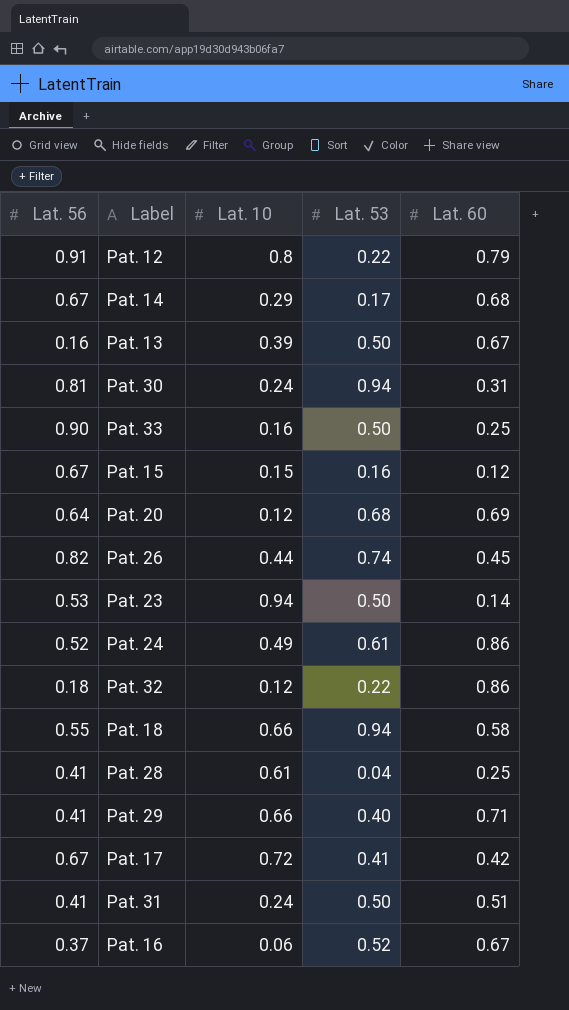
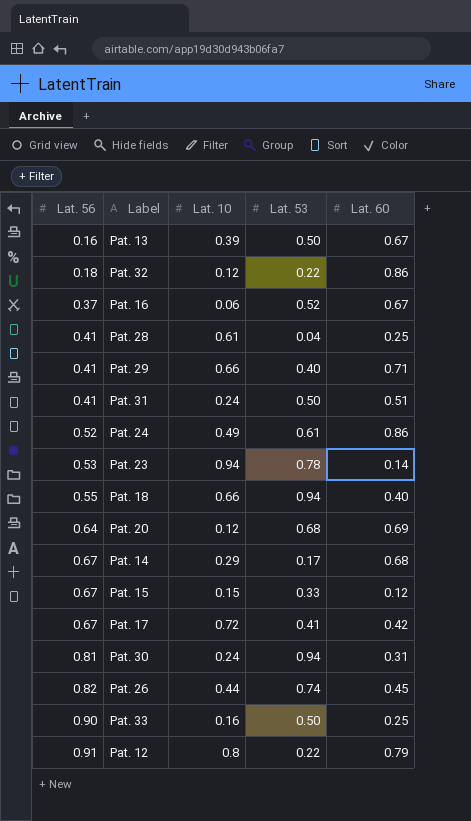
row order: none -> Lat. 56 ascending
Pat. 23 | Lat. 53: 0.50 -> 0.78
Pat. 18 | Lat. 60: 0.58 -> 0.40
Pat. 15 | Lat. 53: 0.16 -> 0.33

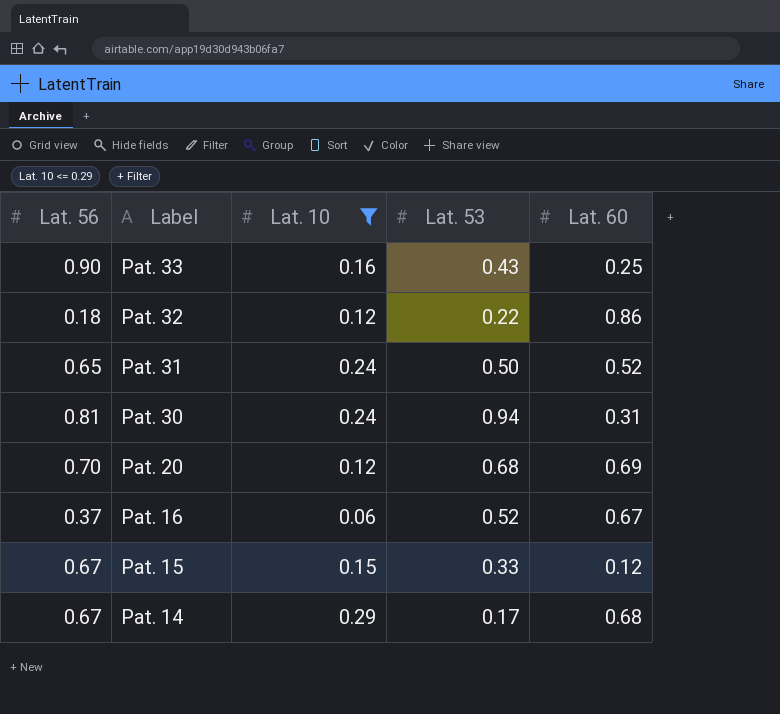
filter: none -> Lat. 10 <= 0.29
row order: Lat. 56 ascending -> Label descending
Pat. 33 | Lat. 53: 0.50 -> 0.43
Pat. 31 | Lat. 56: 0.41 -> 0.65
Pat. 31 | Lat. 60: 0.51 -> 0.52
Pat. 20 | Lat. 56: 0.64 -> 0.70

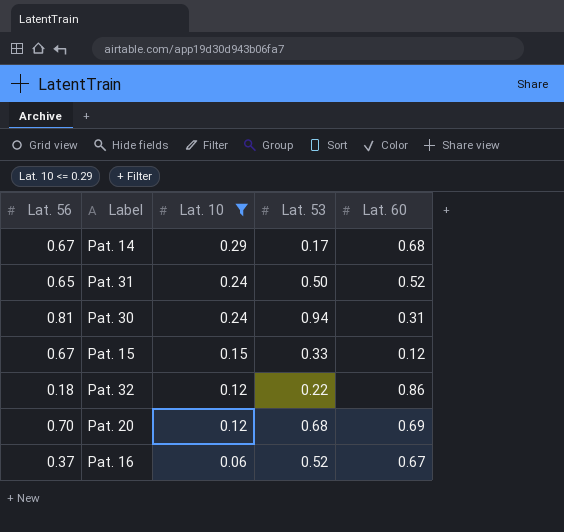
row order: Label descending -> Lat. 10 descending
row Pat. 33: 0.90 | 0.16 | 0.43 | 0.25 -> none

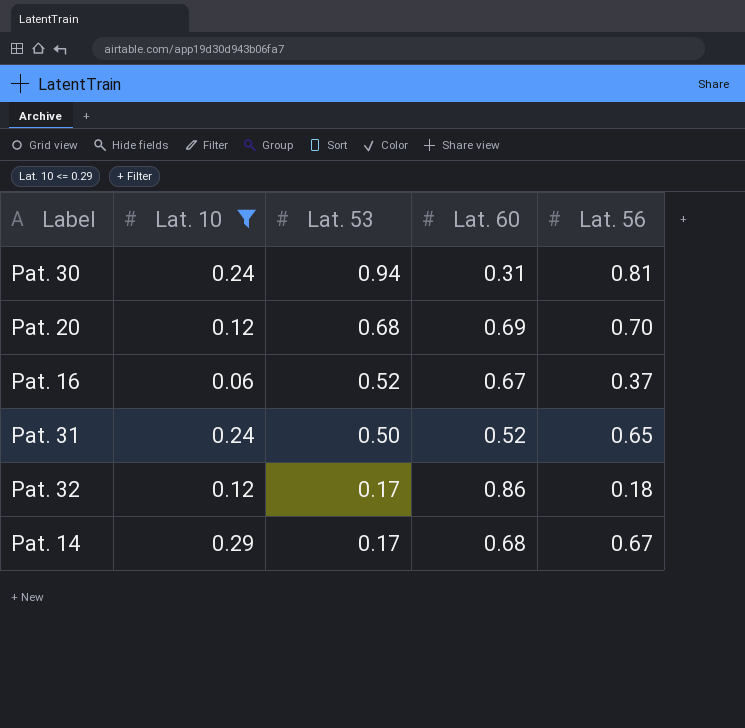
row order: Lat. 10 descending -> Lat. 53 descending
column Lat. 56 | position: 1 -> 5
row Pat. 15: 0.67 | 0.15 | 0.33 | 0.12 -> none
Pat. 32 | Lat. 53: 0.22 -> 0.17

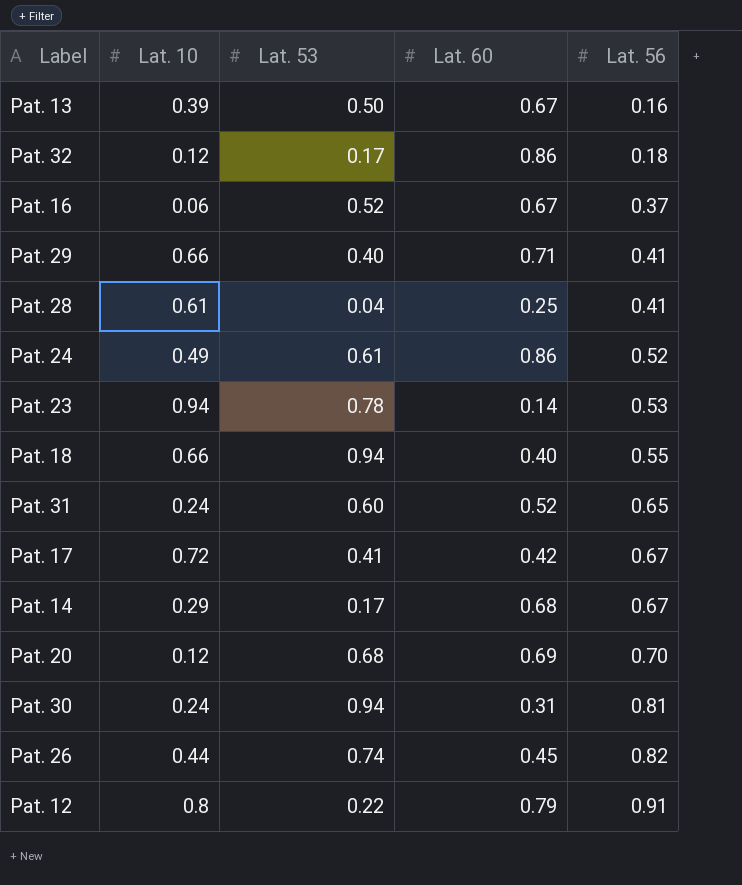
filter: Lat. 10 <= 0.29 -> none
row order: Lat. 53 descending -> Lat. 56 ascending
Pat. 31 | Lat. 53: 0.50 -> 0.60

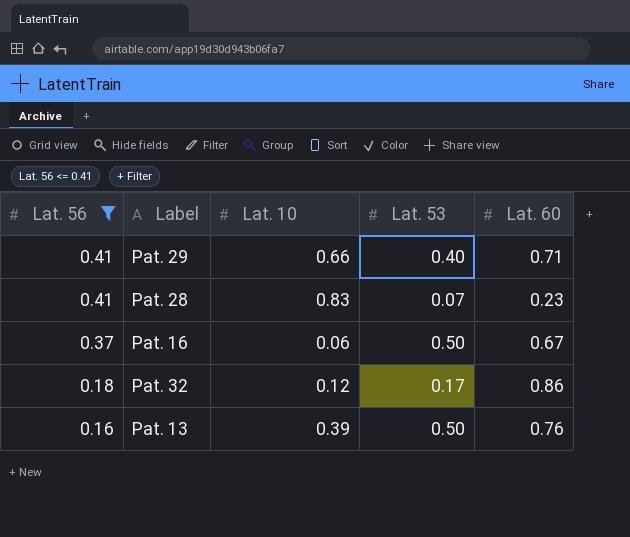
filter: none -> Lat. 56 <= 0.41
row order: Lat. 56 ascending -> Lat. 56 descending
column Lat. 56 | position: 5 -> 1
Pat. 28 | Lat. 10: 0.61 -> 0.83
Pat. 28 | Lat. 53: 0.04 -> 0.07
Pat. 28 | Lat. 60: 0.25 -> 0.23
Pat. 16 | Lat. 53: 0.52 -> 0.50
Pat. 13 | Lat. 60: 0.67 -> 0.76

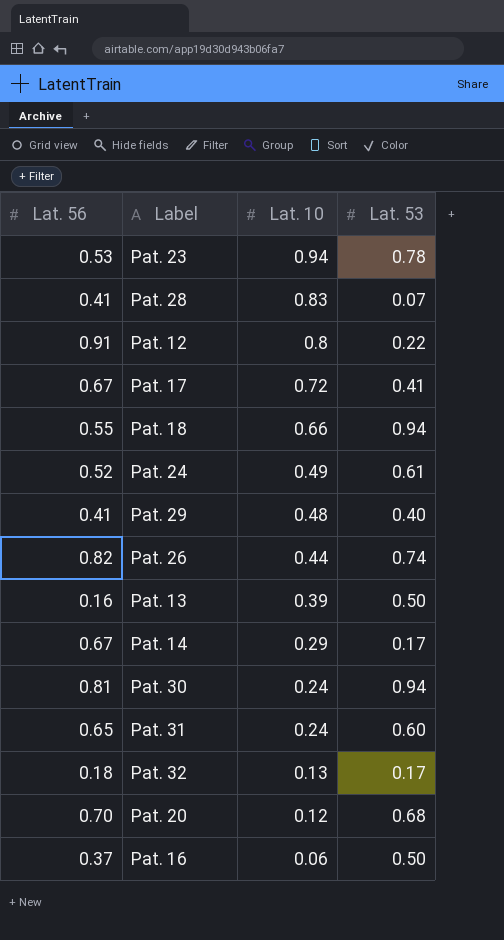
filter: Lat. 56 <= 0.41 -> none
row order: Lat. 56 descending -> Lat. 10 descending
column Lat. 60 | position: 5 -> none
Pat. 29 | Lat. 10: 0.66 -> 0.48
Pat. 32 | Lat. 10: 0.12 -> 0.13

